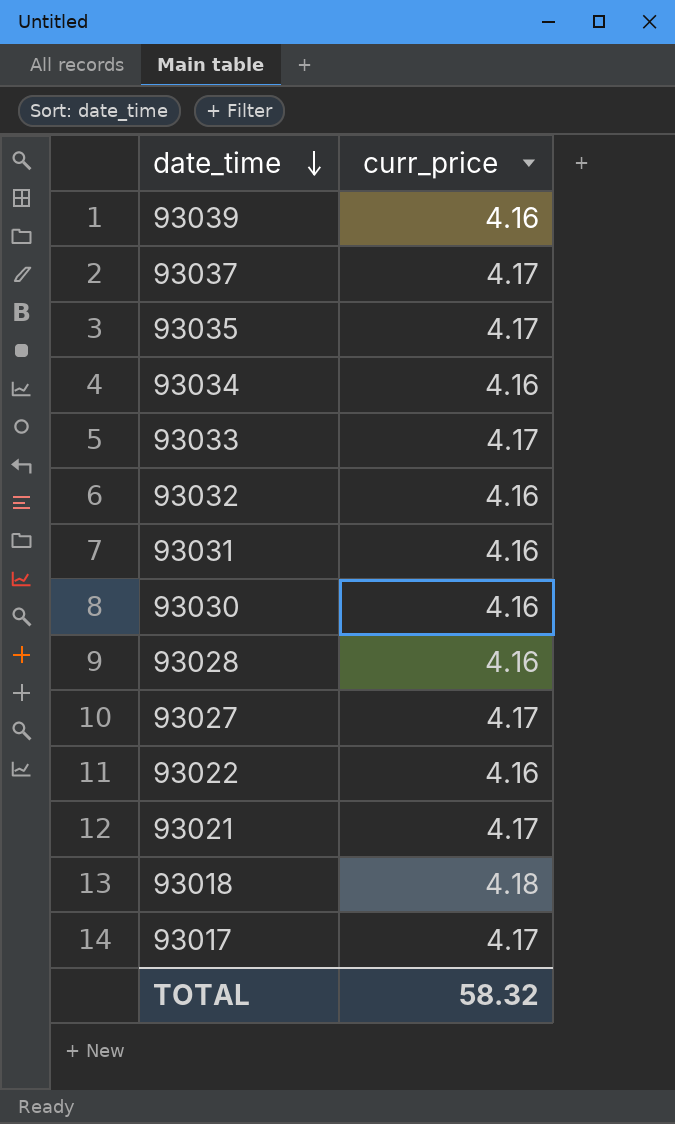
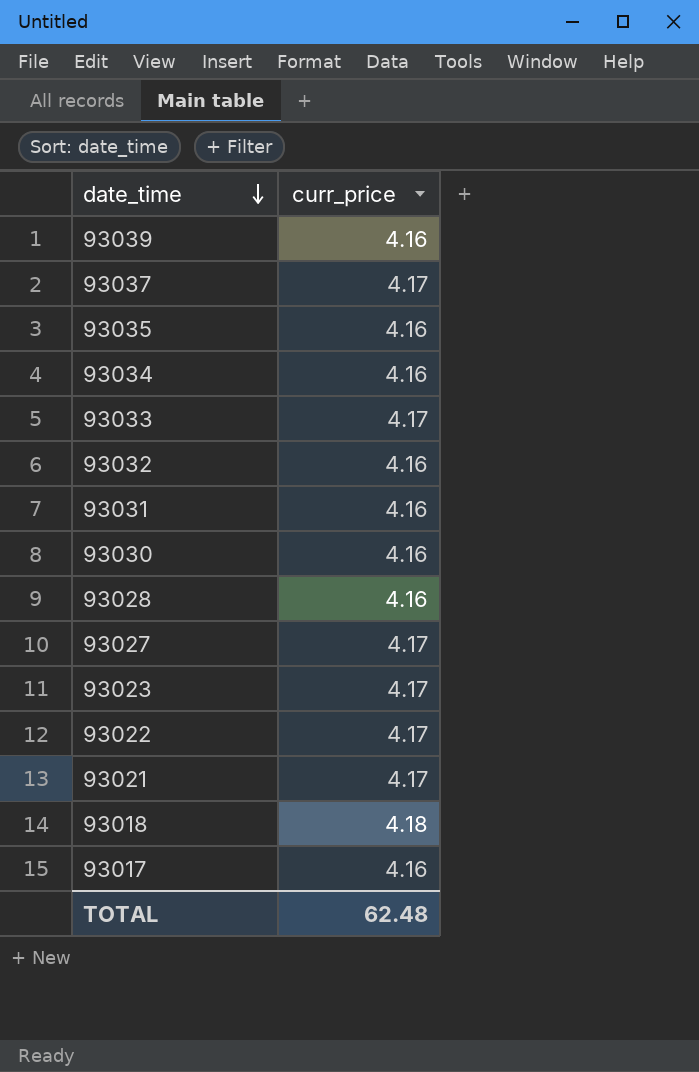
93035 | curr_price: 4.17 -> 4.16
row 93023: none -> 4.17
93022 | curr_price: 4.16 -> 4.17
93017 | curr_price: 4.17 -> 4.16
TOTAL | curr_price: 58.32 -> 62.48

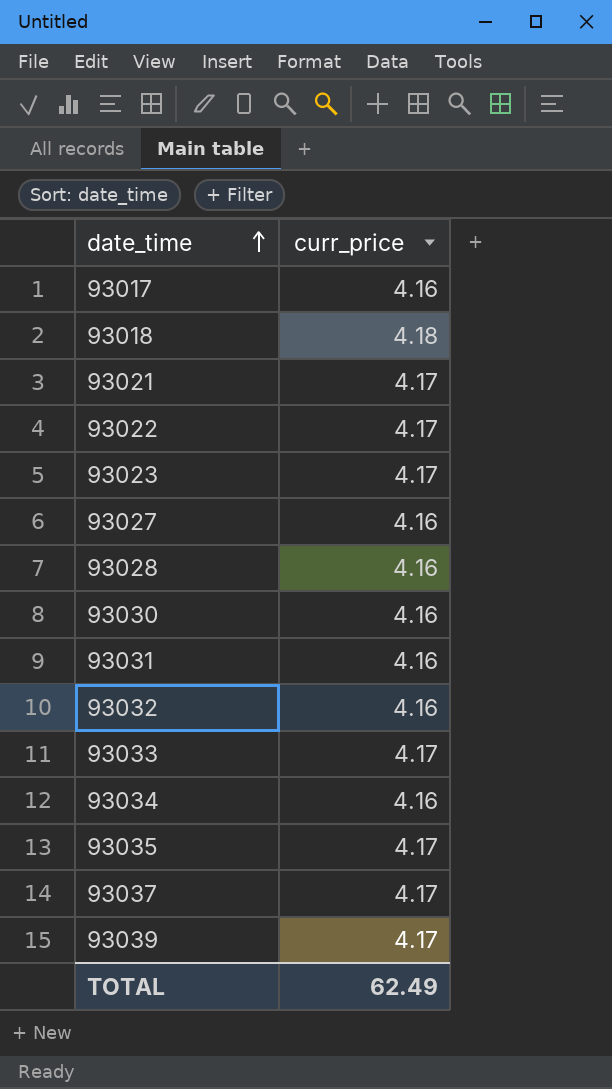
row order: date_time descending -> date_time ascending
93027 | curr_price: 4.17 -> 4.16
93035 | curr_price: 4.16 -> 4.17
93039 | curr_price: 4.16 -> 4.17
TOTAL | curr_price: 62.48 -> 62.49

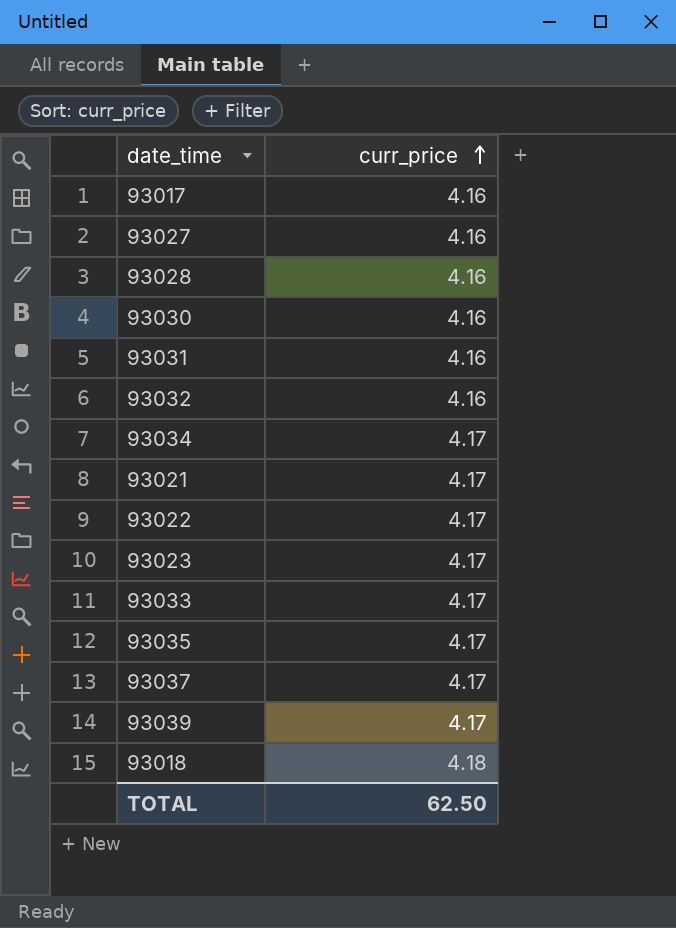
row order: date_time ascending -> curr_price ascending
93034 | curr_price: 4.16 -> 4.17
TOTAL | curr_price: 62.49 -> 62.50

